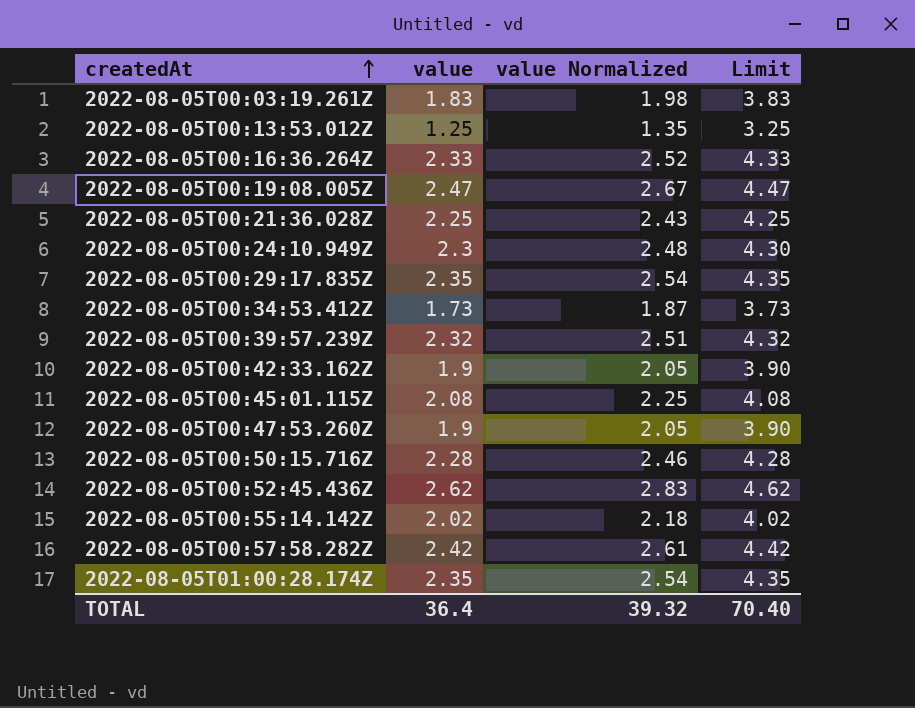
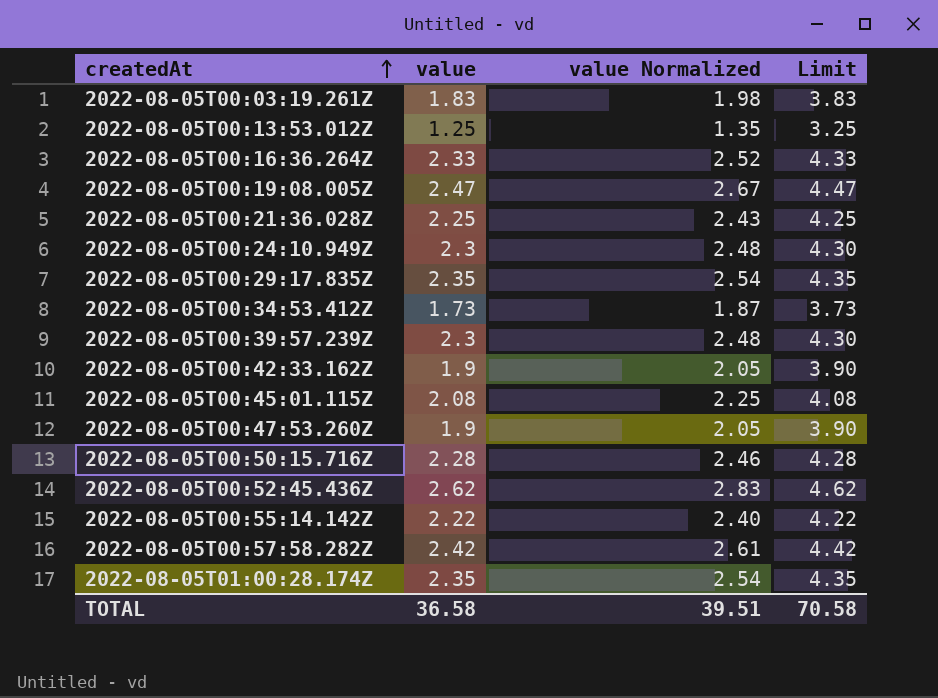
2022-08-05T00:39:57.239Z | value: 2.32 -> 2.3
2022-08-05T00:39:57.239Z | value Normalized: 2.51 -> 2.48
2022-08-05T00:39:57.239Z | Limit: 4.32 -> 4.30
2022-08-05T00:55:14.142Z | value: 2.02 -> 2.22
2022-08-05T00:55:14.142Z | value Normalized: 2.18 -> 2.40
2022-08-05T00:55:14.142Z | Limit: 4.02 -> 4.22
TOTAL | value: 36.4 -> 36.58
TOTAL | value Normalized: 39.32 -> 39.51
TOTAL | Limit: 70.40 -> 70.58

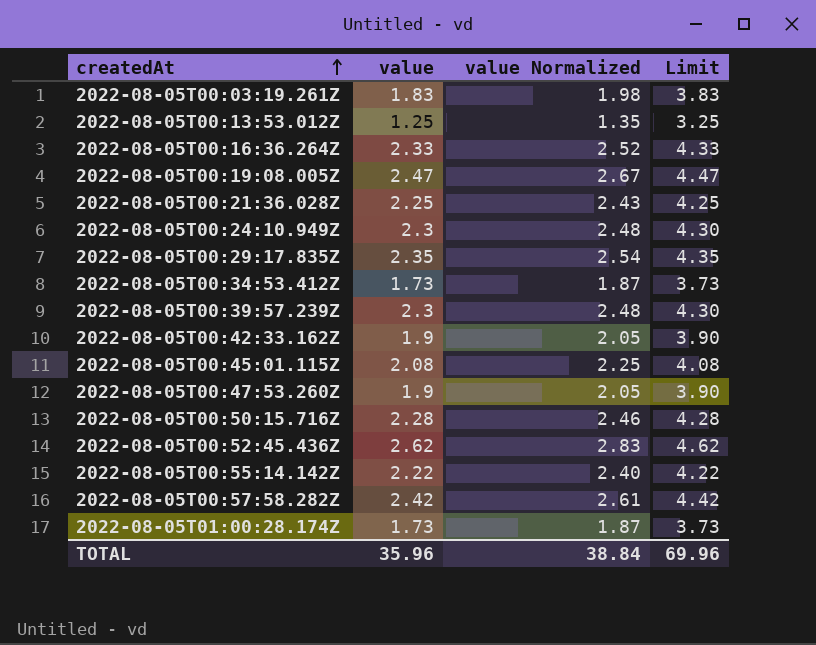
2022-08-05T01:00:28.174Z | value: 2.35 -> 1.73
2022-08-05T01:00:28.174Z | value Normalized: 2.54 -> 1.87
2022-08-05T01:00:28.174Z | Limit: 4.35 -> 3.73
TOTAL | value: 36.58 -> 35.96
TOTAL | value Normalized: 39.51 -> 38.84
TOTAL | Limit: 70.58 -> 69.96

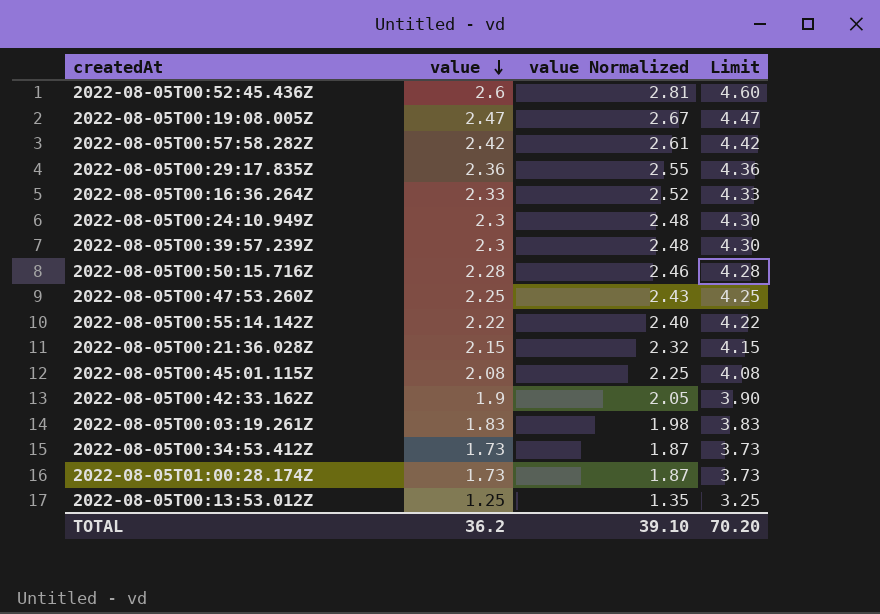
row order: createdAt ascending -> value descending
2022-08-05T00:52:45.436Z | value: 2.62 -> 2.6
2022-08-05T00:52:45.436Z | value Normalized: 2.83 -> 2.81
2022-08-05T00:52:45.436Z | Limit: 4.62 -> 4.60
2022-08-05T00:29:17.835Z | value: 2.35 -> 2.36
2022-08-05T00:29:17.835Z | value Normalized: 2.54 -> 2.55
2022-08-05T00:29:17.835Z | Limit: 4.35 -> 4.36
2022-08-05T00:47:53.260Z | value: 1.9 -> 2.25
2022-08-05T00:47:53.260Z | value Normalized: 2.05 -> 2.43
2022-08-05T00:47:53.260Z | Limit: 3.90 -> 4.25
2022-08-05T00:21:36.028Z | value: 2.25 -> 2.15
2022-08-05T00:21:36.028Z | value Normalized: 2.43 -> 2.32
2022-08-05T00:21:36.028Z | Limit: 4.25 -> 4.15
TOTAL | value: 35.96 -> 36.2
TOTAL | value Normalized: 38.84 -> 39.10
TOTAL | Limit: 69.96 -> 70.20

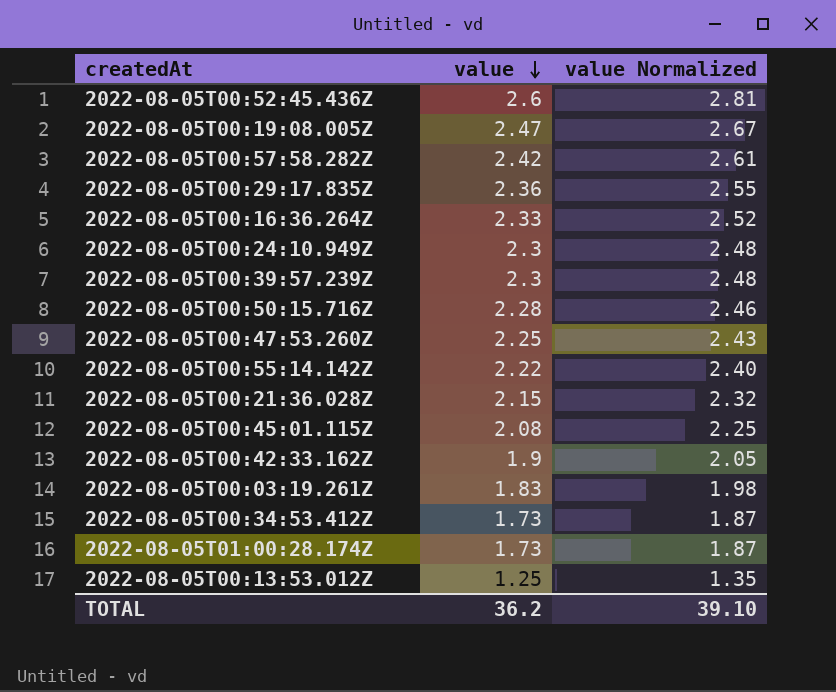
column Limit | formula: [value] + 2 -> none

